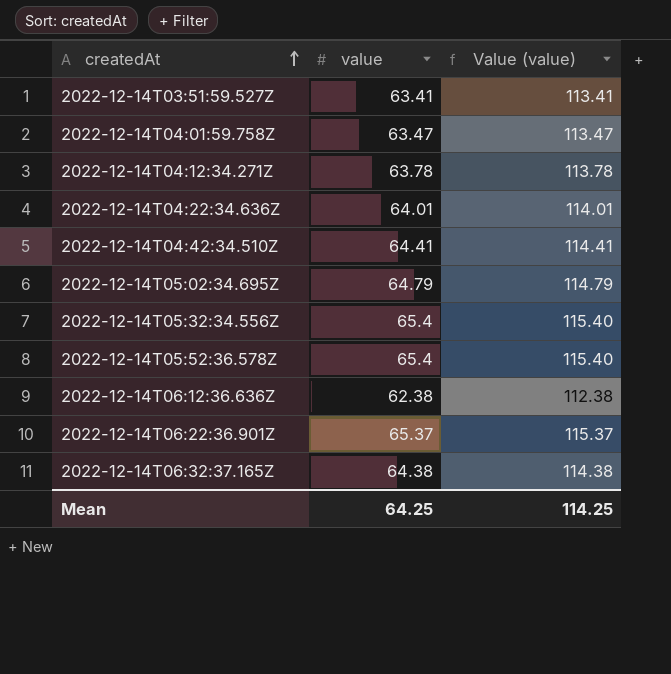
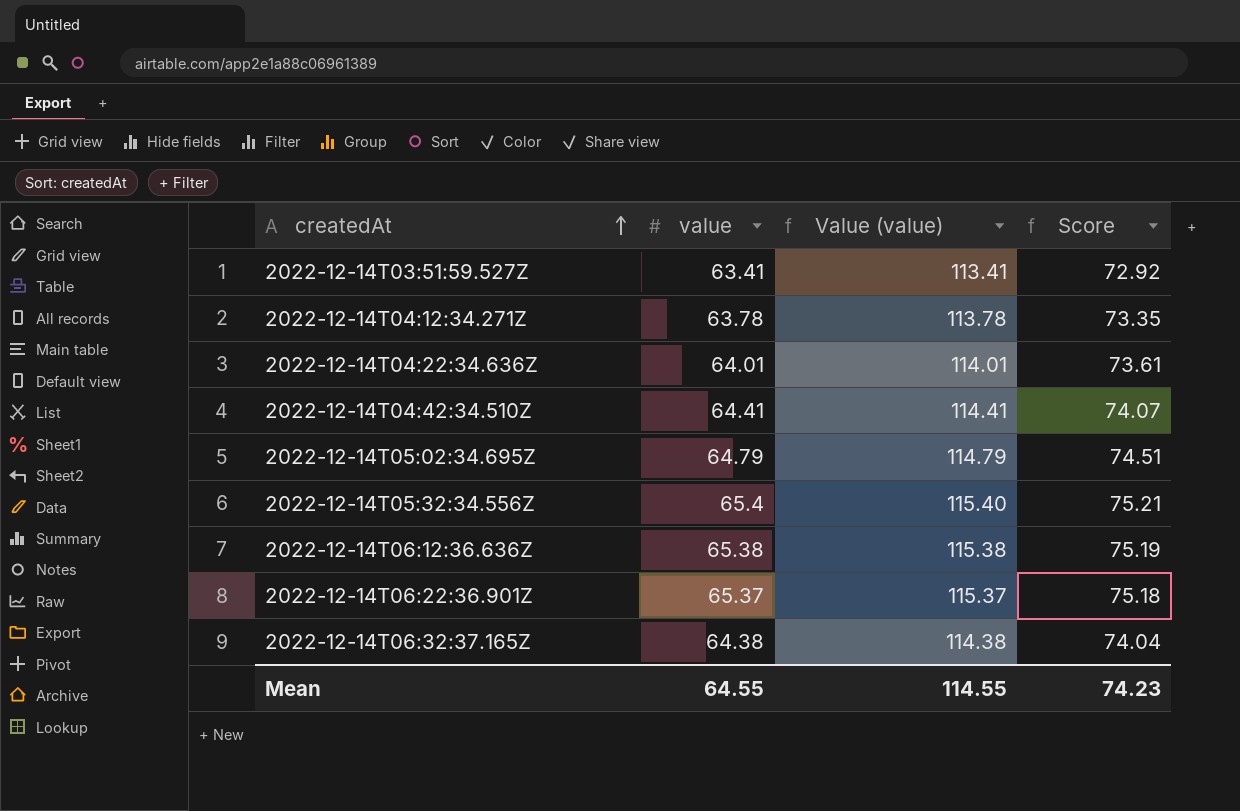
column Score | formula: none -> [value] * 1.15
row 2022-12-14T04:01:59.758Z: 63.47 | 113.47 -> none
row 2022-12-14T05:52:36.578Z: 65.4 | 115.40 -> none
2022-12-14T06:12:36.636Z | value: 62.38 -> 65.38
2022-12-14T06:12:36.636Z | Value (value): 112.38 -> 115.38
Mean | value: 64.25 -> 64.55
Mean | Value (value): 114.25 -> 114.55

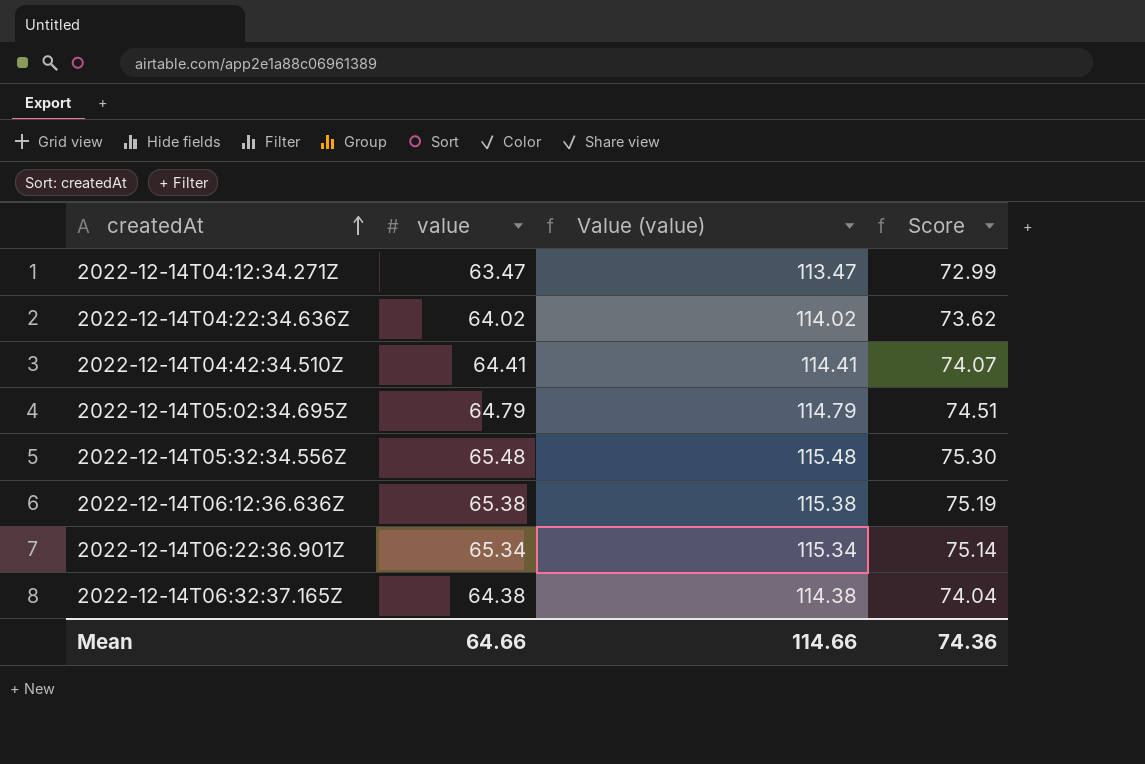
row 2022-12-14T03:51:59.527Z: 63.41 | 113.41 | 72.92 -> none
2022-12-14T04:12:34.271Z | value: 63.78 -> 63.47
2022-12-14T04:12:34.271Z | Value (value): 113.78 -> 113.47
2022-12-14T04:12:34.271Z | Score: 73.35 -> 72.99
2022-12-14T04:22:34.636Z | value: 64.01 -> 64.02
2022-12-14T04:22:34.636Z | Value (value): 114.01 -> 114.02
2022-12-14T04:22:34.636Z | Score: 73.61 -> 73.62
2022-12-14T05:32:34.556Z | value: 65.4 -> 65.48
2022-12-14T05:32:34.556Z | Value (value): 115.40 -> 115.48
2022-12-14T05:32:34.556Z | Score: 75.21 -> 75.30
2022-12-14T06:22:36.901Z | value: 65.37 -> 65.34
2022-12-14T06:22:36.901Z | Value (value): 115.37 -> 115.34
2022-12-14T06:22:36.901Z | Score: 75.18 -> 75.14
Mean | value: 64.55 -> 64.66
Mean | Value (value): 114.55 -> 114.66
Mean | Score: 74.23 -> 74.36

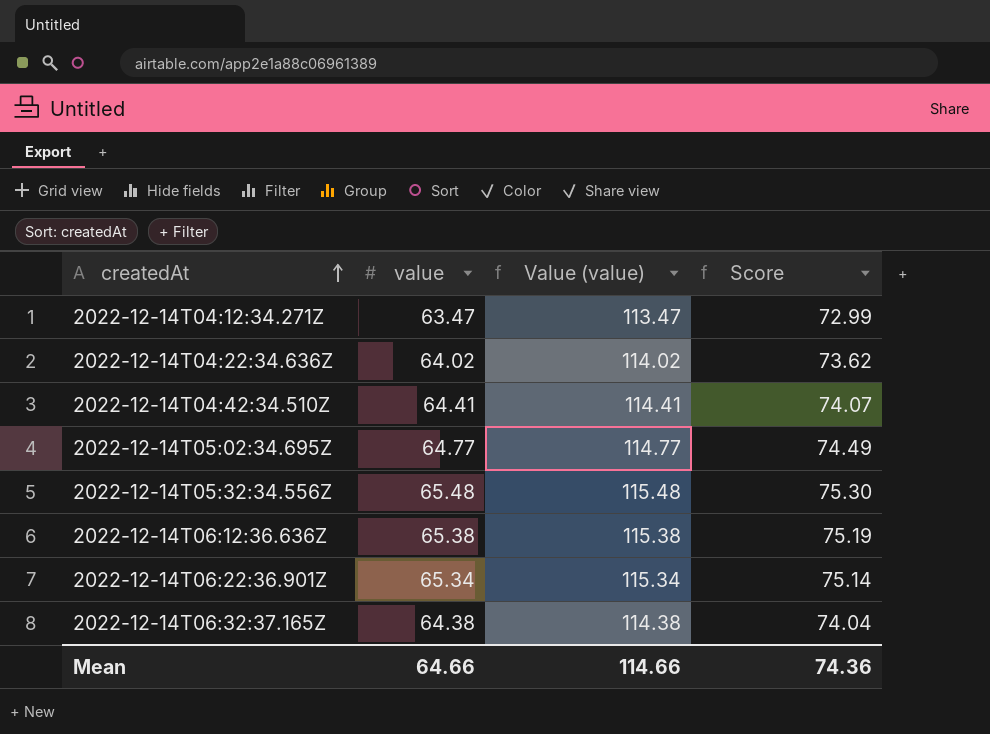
2022-12-14T05:02:34.695Z | value: 64.79 -> 64.77
2022-12-14T05:02:34.695Z | Value (value): 114.79 -> 114.77
2022-12-14T05:02:34.695Z | Score: 74.51 -> 74.49

